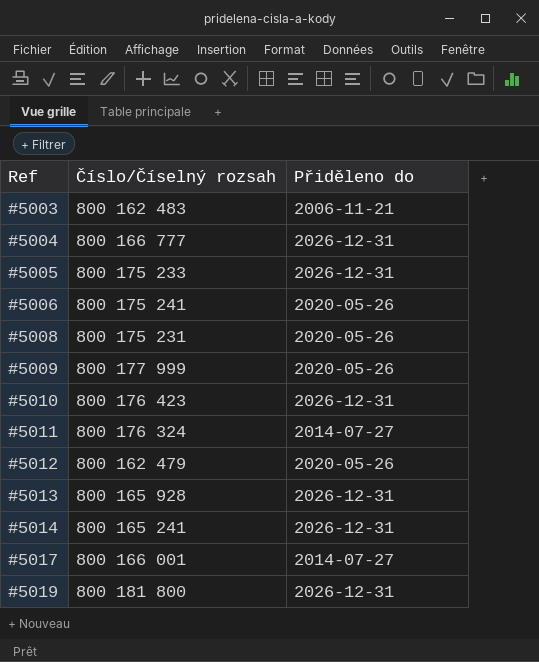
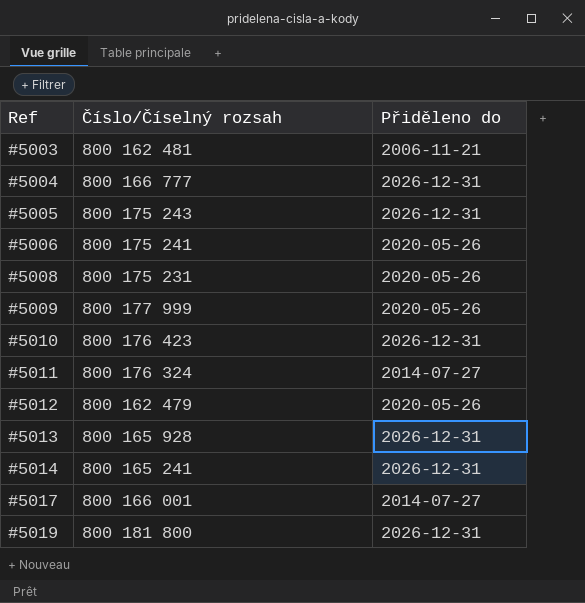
#5003 | Číslo/Číselný rozsah: 800 162 483 -> 800 162 481
#5005 | Číslo/Číselný rozsah: 800 175 233 -> 800 175 243

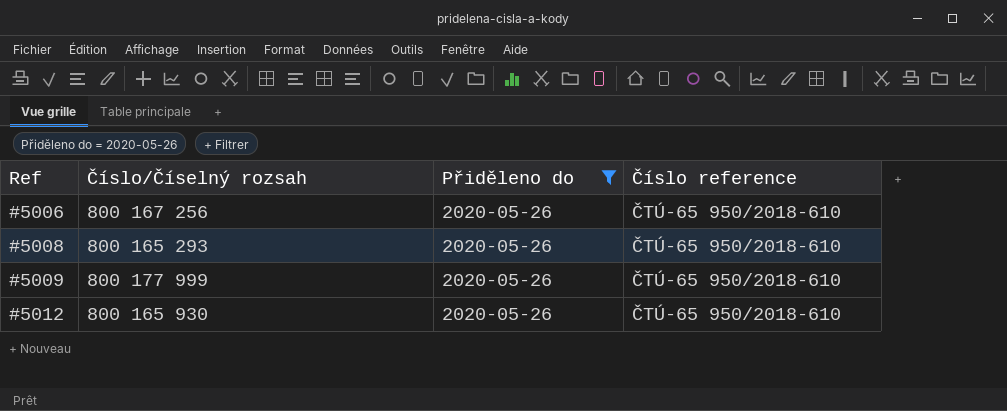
filter: none -> Přiděleno do = 2020-05-26
column Číslo reference | position: none -> 4
#5006 | Číslo/Číselný rozsah: 800 175 241 -> 800 167 256
#5008 | Číslo/Číselný rozsah: 800 175 231 -> 800 165 293
#5012 | Číslo/Číselný rozsah: 800 162 479 -> 800 165 930

